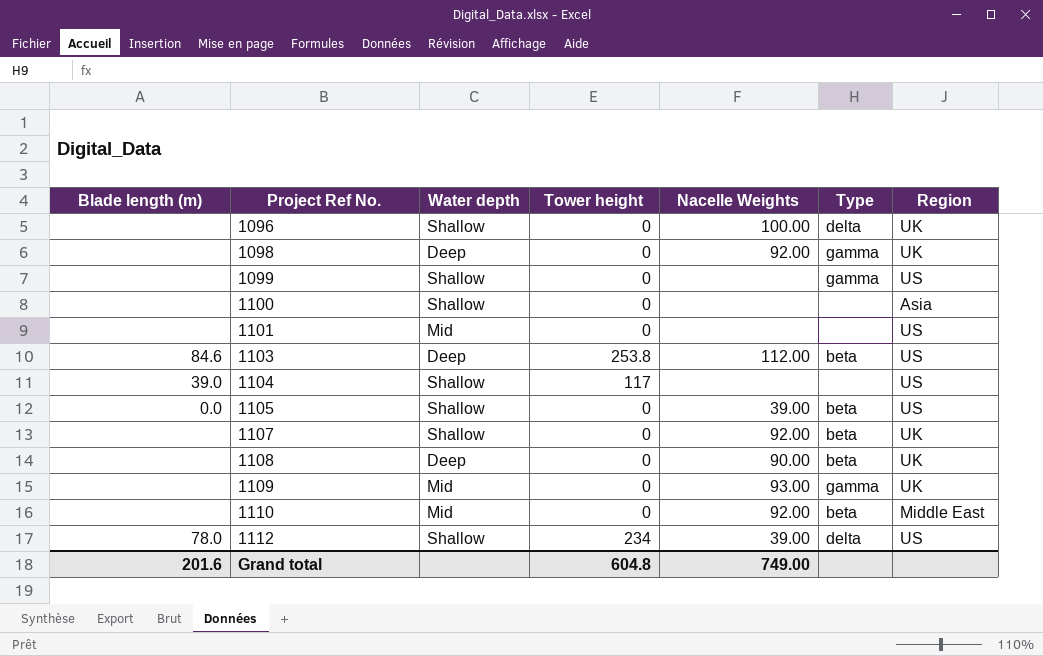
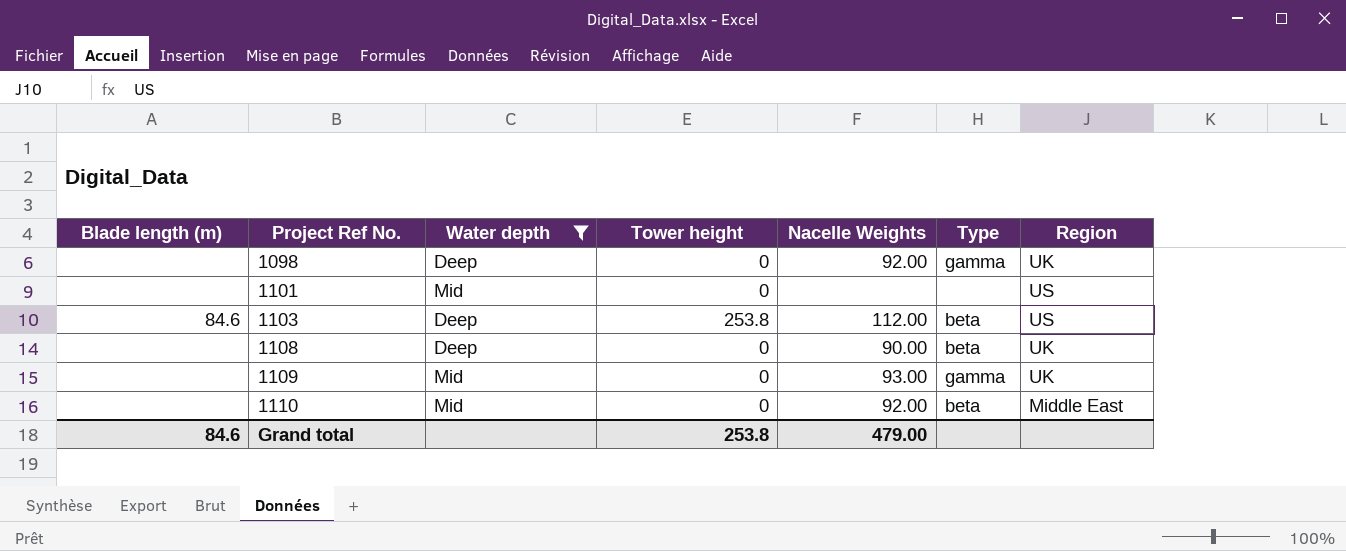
filter: none -> Water depth != Shallow
Grand total | Blade length (m): 201.6 -> 84.6
Grand total | Tower height: 604.8 -> 253.8
Grand total | Nacelle Weights: 749.00 -> 479.00

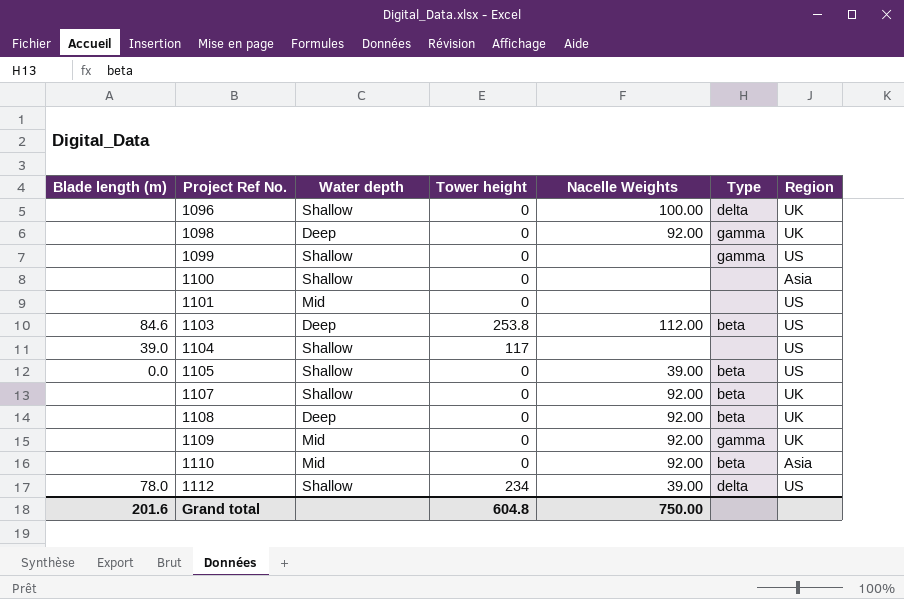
filter: Water depth != Shallow -> none
1108 | Nacelle Weights: 90.00 -> 92.00
1109 | Nacelle Weights: 93.00 -> 92.00
1110 | Region: Middle East -> Asia
Grand total | Blade length (m): 84.6 -> 201.6
Grand total | Tower height: 253.8 -> 604.8
Grand total | Nacelle Weights: 479.00 -> 750.00

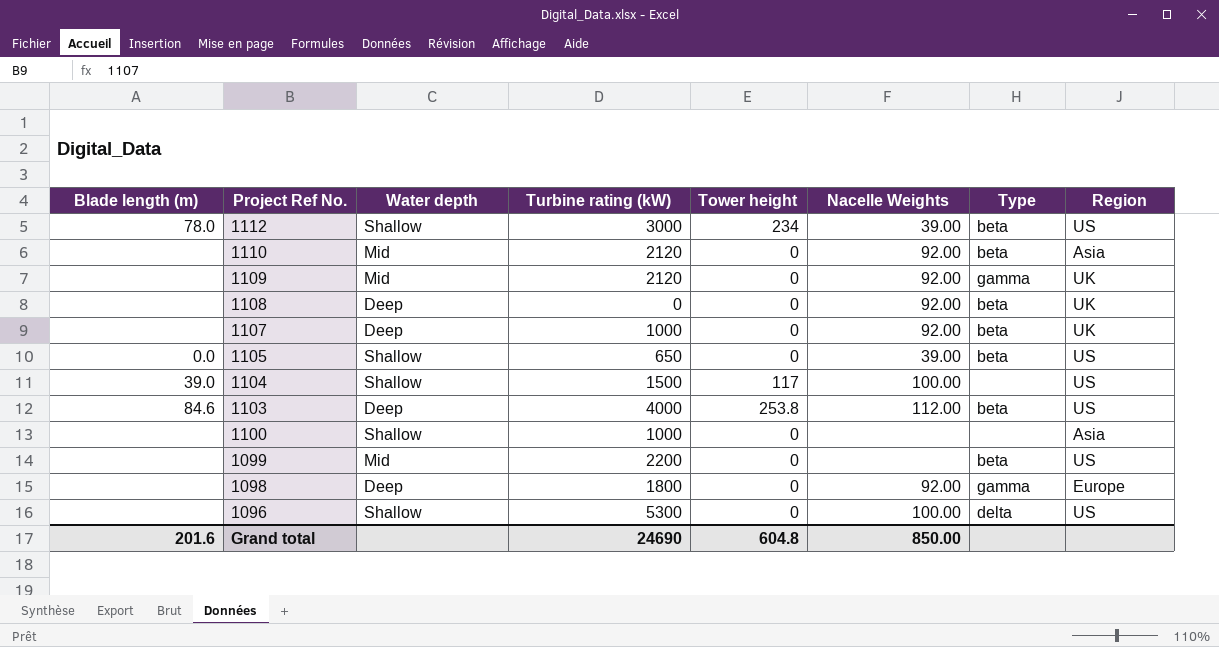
row order: Project Ref No. ascending -> Project Ref No. descending
column Turbine rating (kW) | position: none -> 4
row 1101: none | Mid | 0 | none | none | US -> none
1112 | Type: delta -> beta
1107 | Water depth: Shallow -> Deep
1104 | Nacelle Weights: none -> 100.00
1099 | Water depth: Shallow -> Mid
1099 | Type: gamma -> beta
1098 | Region: UK -> Europe
1096 | Region: UK -> US
Grand total | Nacelle Weights: 750.00 -> 850.00

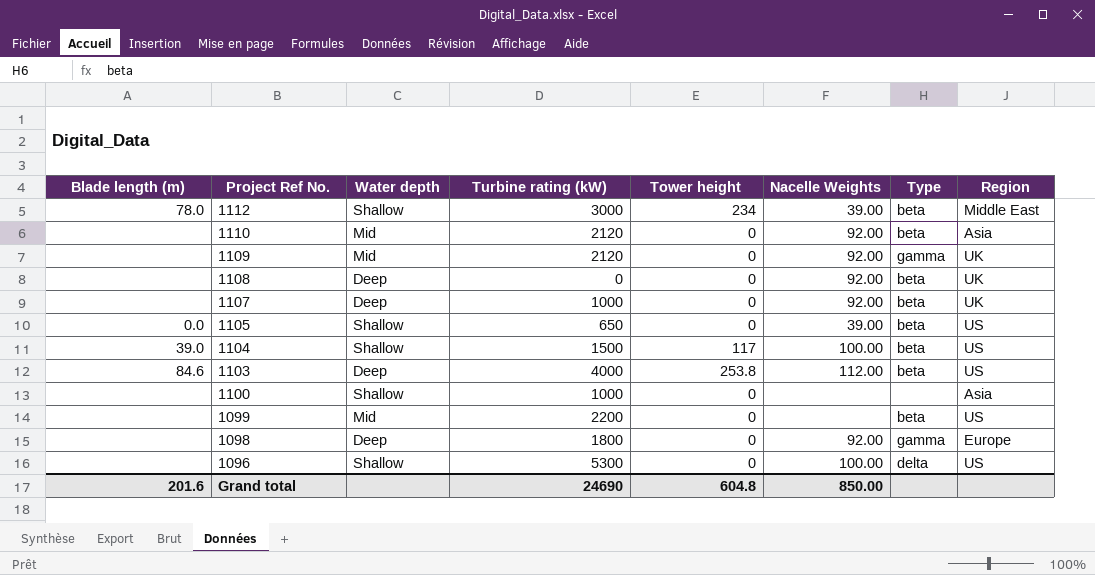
1112 | Region: US -> Middle East
1104 | Type: none -> beta

